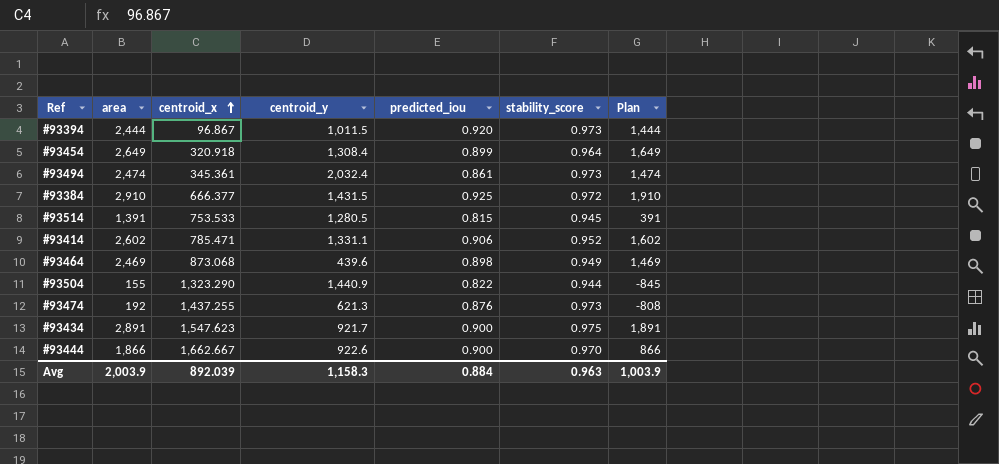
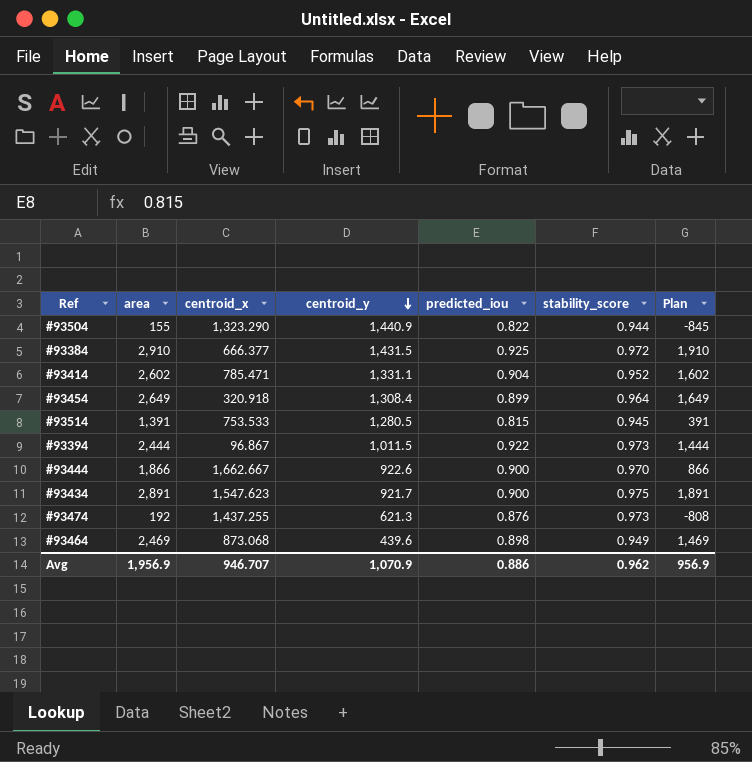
row order: centroid_x ascending -> centroid_y descending
row #93494: 2,474 | 345.361 | 2,032.4 | 0.861 | 0.973 | 1,474 -> none
#93414 | predicted_iou: 0.906 -> 0.904
#93394 | predicted_iou: 0.920 -> 0.922
Avg | area: 2,003.9 -> 1,956.9
Avg | centroid_x: 892.039 -> 946.707
Avg | centroid_y: 1,158.3 -> 1,070.9
Avg | predicted_iou: 0.884 -> 0.886
Avg | stability_score: 0.963 -> 0.962
Avg | Plan: 1,003.9 -> 956.9

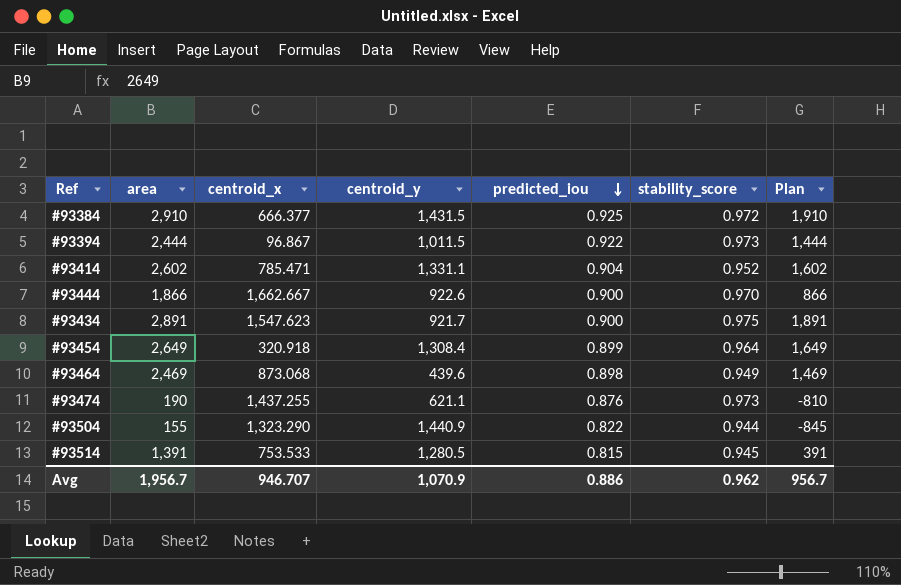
row order: centroid_y descending -> predicted_iou descending
#93474 | area: 192 -> 190
#93474 | centroid_y: 621.3 -> 621.1
#93474 | Plan: -808 -> -810
Avg | area: 1,956.9 -> 1,956.7
Avg | Plan: 956.9 -> 956.7

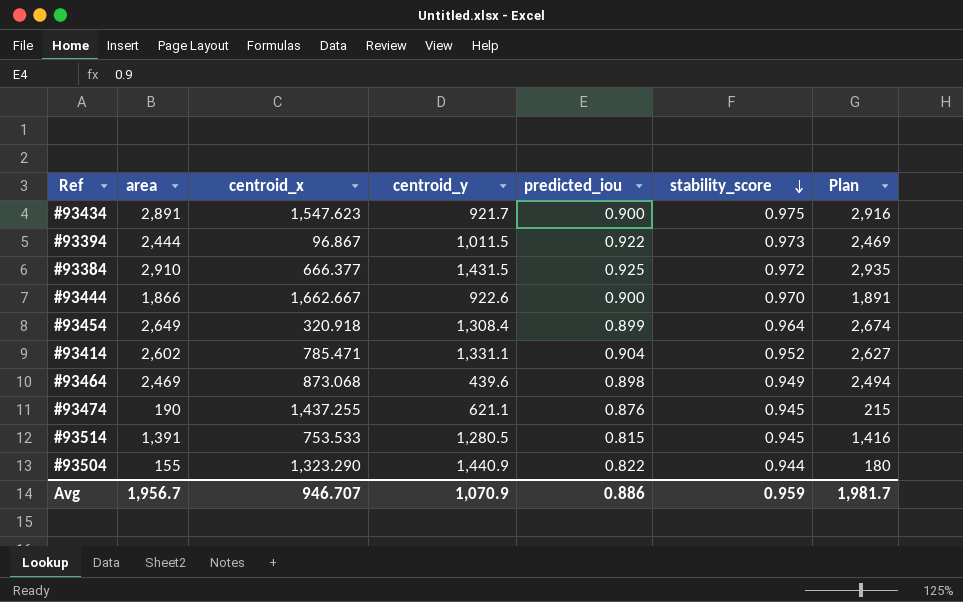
row order: predicted_iou descending -> stability_score descending
column Plan | formula: [area] - 1000 -> [area] + 25
#93474 | stability_score: 0.973 -> 0.945
Avg | stability_score: 0.962 -> 0.959
Avg | Plan: 956.7 -> 1,981.7

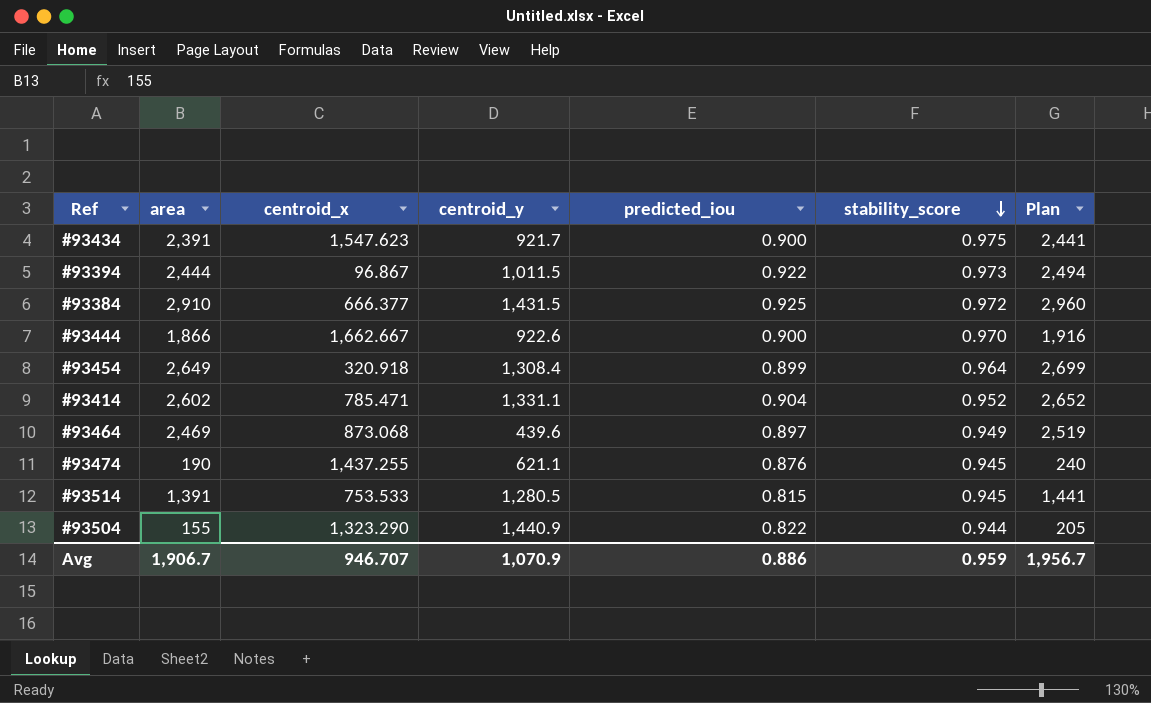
column Plan | formula: [area] + 25 -> [area] + 50
#93434 | area: 2,891 -> 2,391
#93464 | predicted_iou: 0.898 -> 0.897
Avg | area: 1,956.7 -> 1,906.7
Avg | Plan: 1,981.7 -> 1,956.7

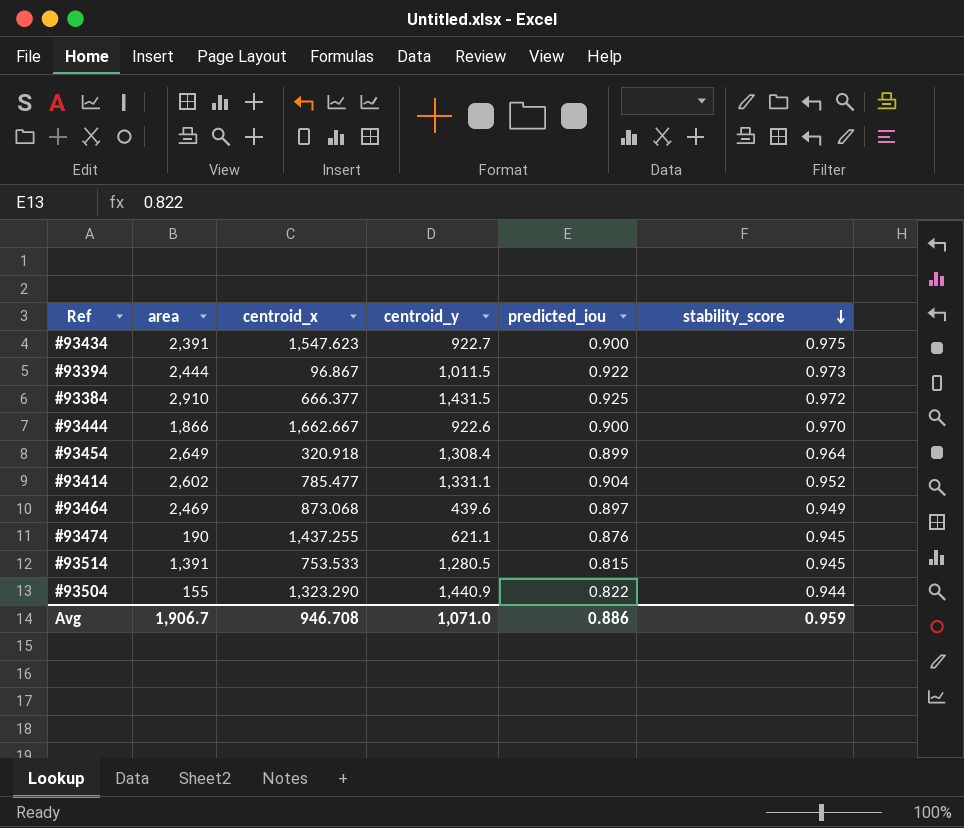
column Plan | formula: [area] + 50 -> none
#93434 | centroid_y: 921.7 -> 922.7
#93414 | centroid_x: 785.471 -> 785.477
Avg | centroid_x: 946.707 -> 946.708
Avg | centroid_y: 1,070.9 -> 1,071.0

